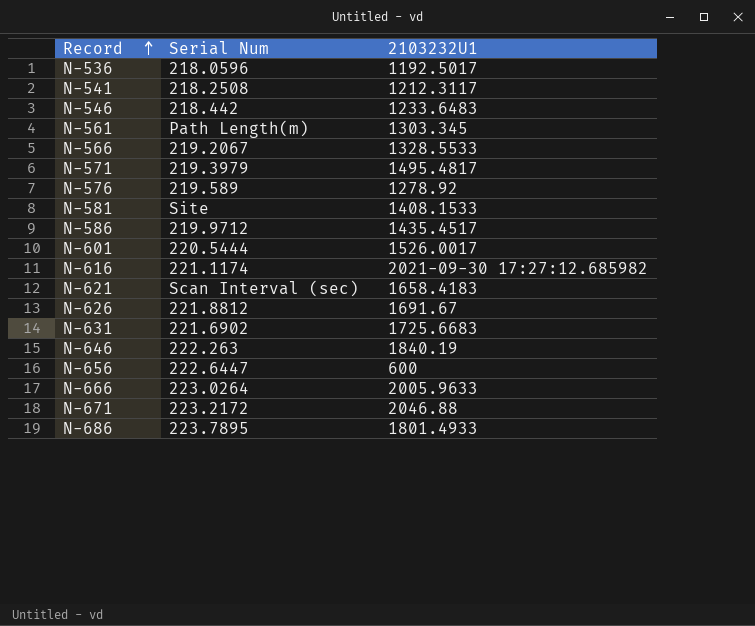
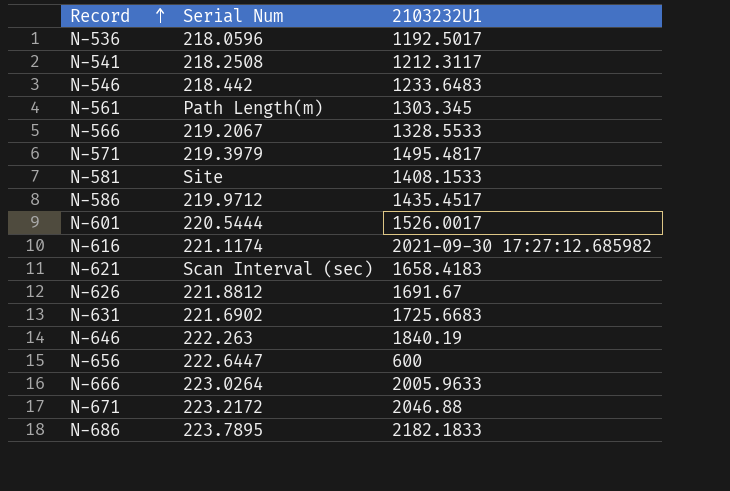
row N-576: 219.589 | 1278.92 -> none
N-686 | 2103232U1: 1801.4933 -> 2182.1833

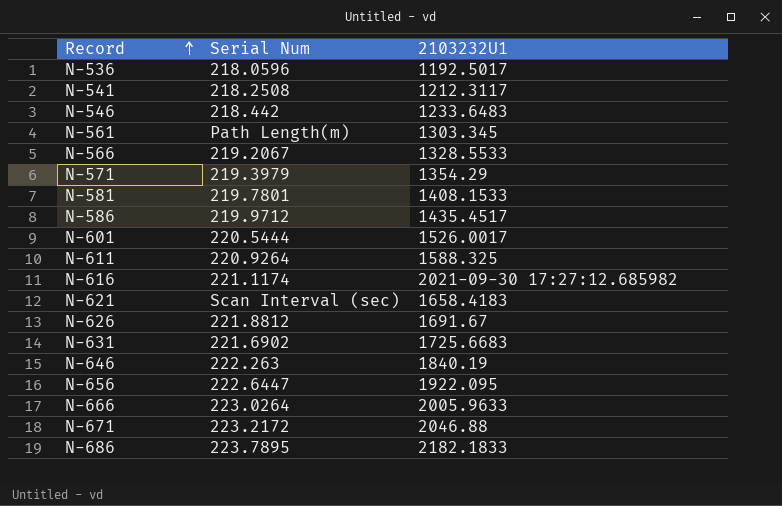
N-571 | 2103232U1: 1495.4817 -> 1354.29
N-581 | Serial Num: Site -> 219.7801
row N-611: none -> 220.9264 | 1588.325
N-656 | 2103232U1: 600 -> 1922.095

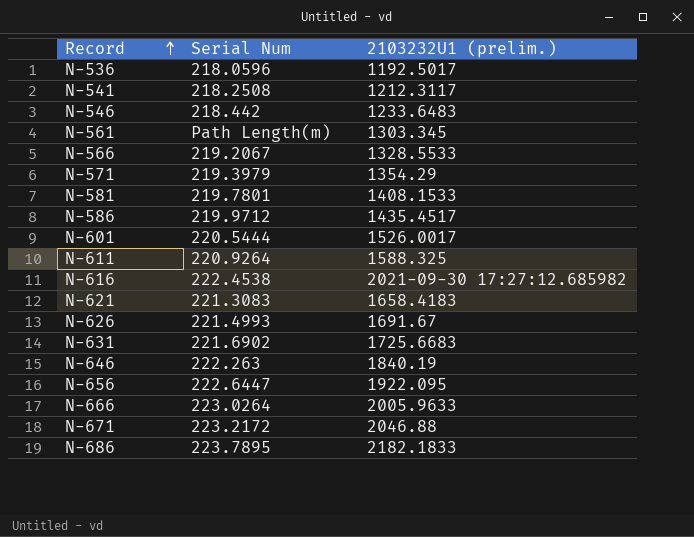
column name: 2103232U1 -> 2103232U1 (prelim.)
N-616 | Serial Num: 221.1174 -> 222.4538
N-621 | Serial Num: Scan Interval (sec) -> 221.3083
N-626 | Serial Num: 221.8812 -> 221.4993

